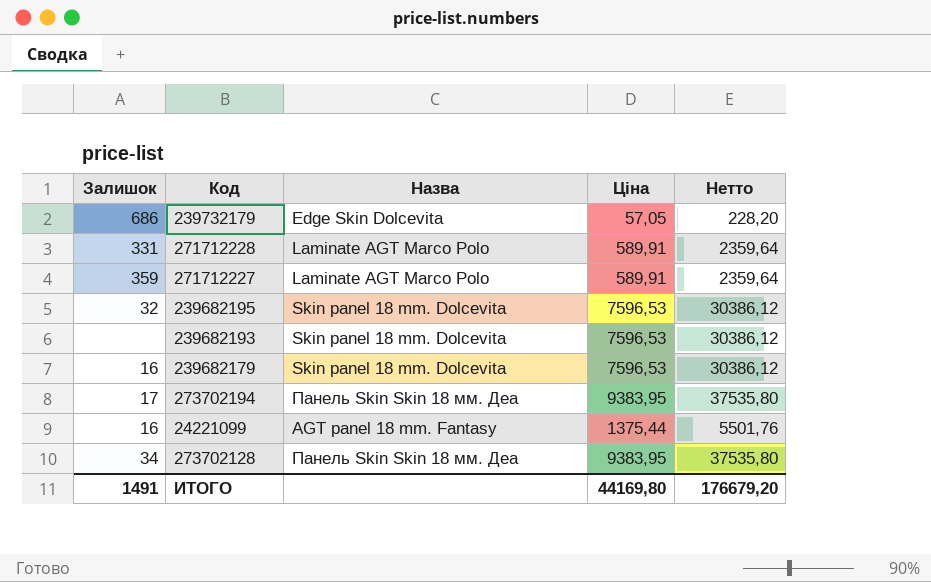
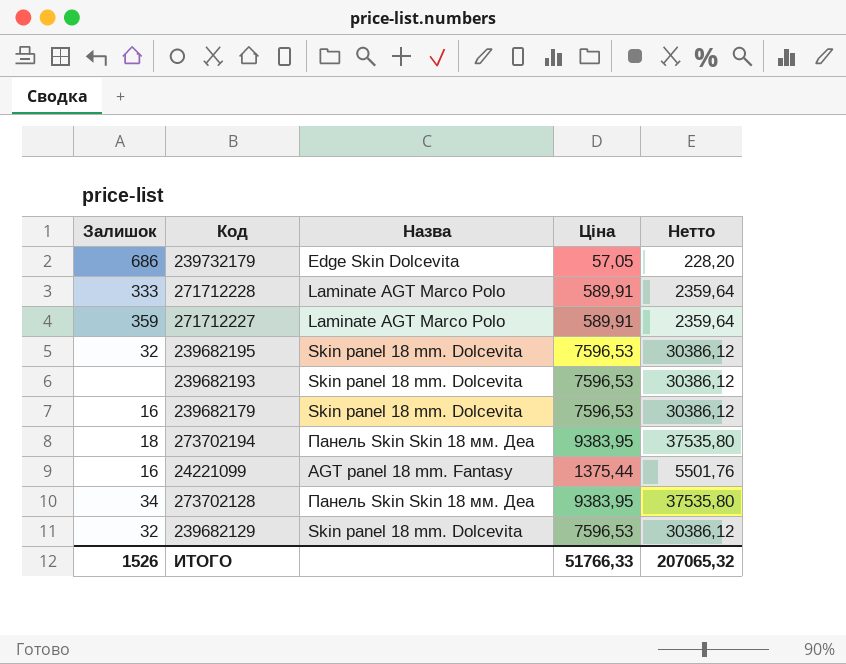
271712228 | Залишок: 331 -> 333
273702194 | Залишок: 17 -> 18
row 239682129: none -> 32 | Skin panel 18 mm. Dolcevita | 7596,53 | 30386,12
ИТОГО | Залишок: 1491 -> 1526
ИТОГО | Ціна: 44169,80 -> 51766,33
ИТОГО | Нетто: 176679,20 -> 207065,32

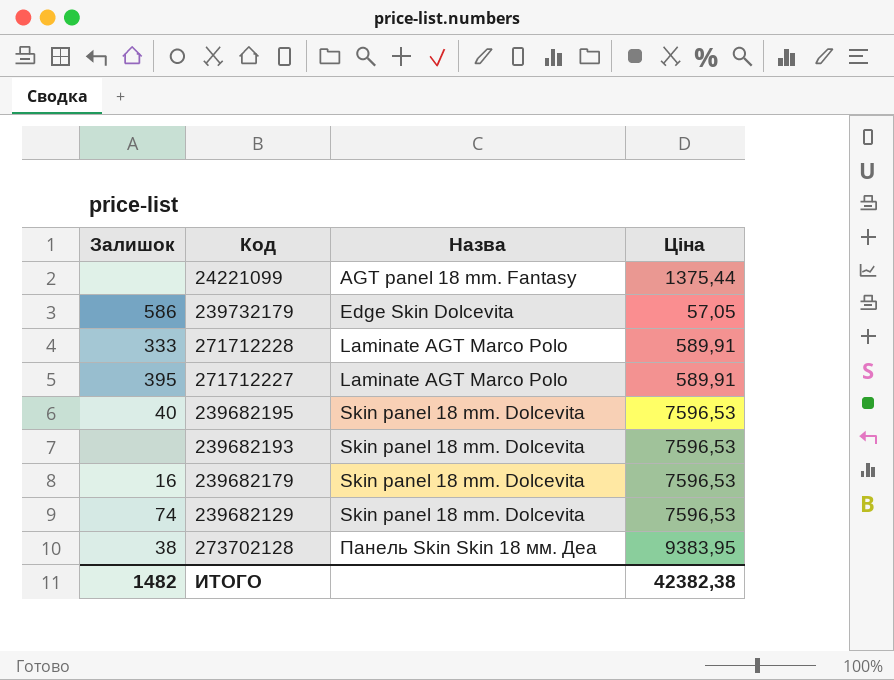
row order: none -> Назва ascending
column Нетто | formula: [Ціна] * 4 -> none
row 273702194: 18 | Панель Skin Skin 18 мм. Деа | 9383,95 | 37535,80 -> none
24221099 | Залишок: 16 -> none
239732179 | Залишок: 686 -> 586
271712227 | Залишок: 359 -> 395
239682195 | Залишок: 32 -> 40
239682129 | Залишок: 32 -> 74
273702128 | Залишок: 34 -> 38
ИТОГО | Залишок: 1526 -> 1482
ИТОГО | Ціна: 51766,33 -> 42382,38

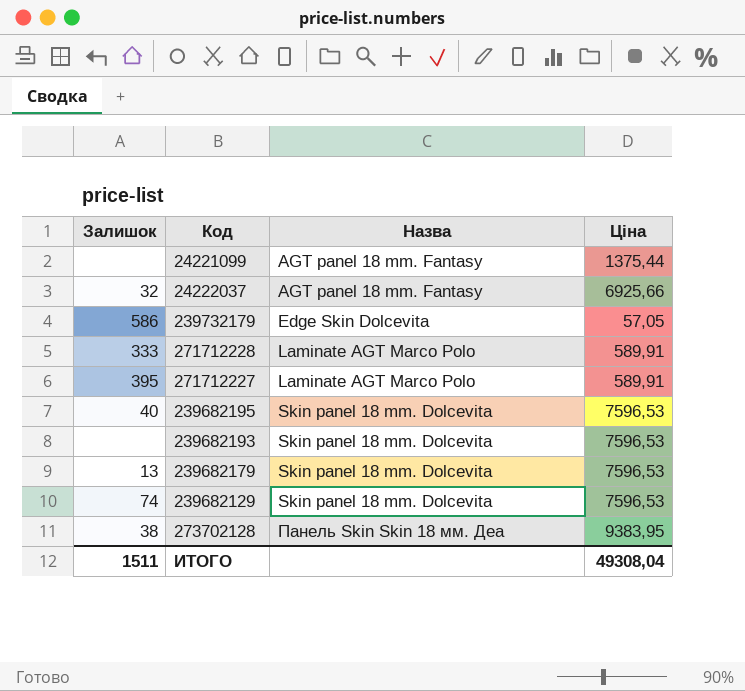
row 24222037: none -> 32 | AGT panel 18 mm. Fantasy | 6925,66
239682179 | Залишок: 16 -> 13
ИТОГО | Залишок: 1482 -> 1511
ИТОГО | Ціна: 42382,38 -> 49308,04

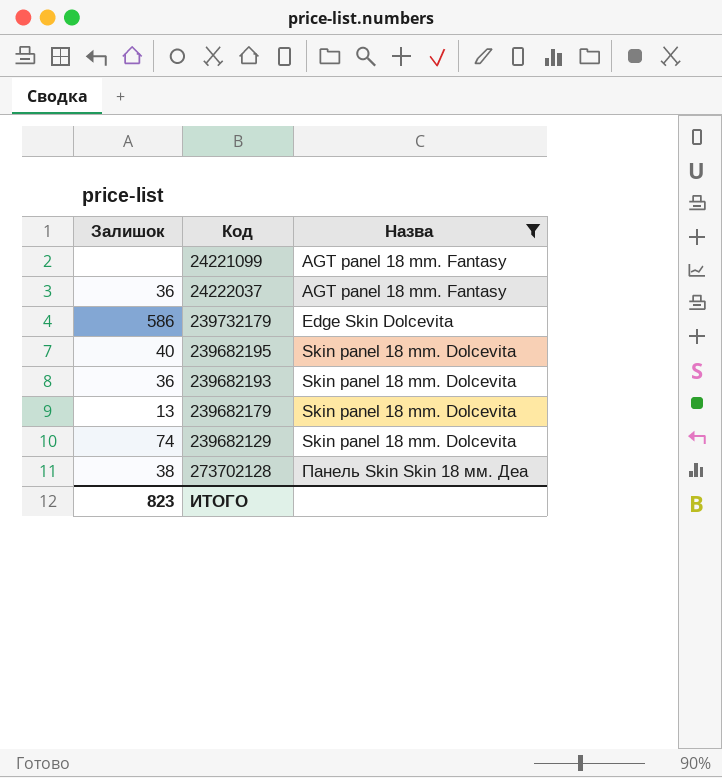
filter: none -> Назва != Laminate AGT Marco Polo
column Ціна | position: 4 -> none
24222037 | Залишок: 32 -> 36
239682193 | Залишок: none -> 36
ИТОГО | Залишок: 1511 -> 823

